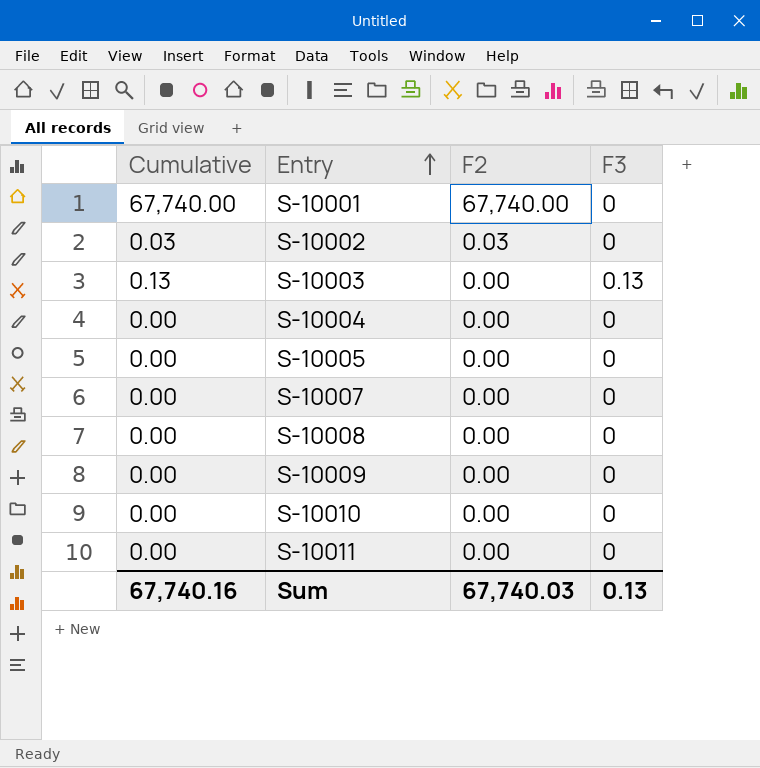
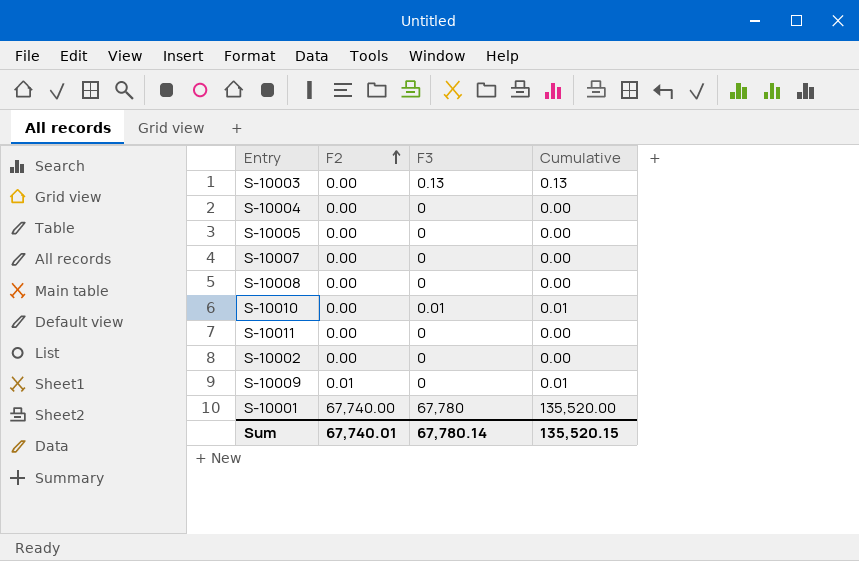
row order: Entry ascending -> F2 ascending
column Cumulative | position: 1 -> 4
S-10010 | F3: 0 -> 0.01
S-10010 | Cumulative: 0.00 -> 0.01
S-10002 | F2: 0.03 -> 0.00
S-10002 | Cumulative: 0.03 -> 0.00
S-10009 | F2: 0.00 -> 0.01
S-10009 | Cumulative: 0.00 -> 0.01
S-10001 | F3: 0 -> 67,780
S-10001 | Cumulative: 67,740.00 -> 135,520.00
Sum | F2: 67,740.03 -> 67,740.01
Sum | F3: 0.13 -> 67,780.14
Sum | Cumulative: 67,740.16 -> 135,520.15

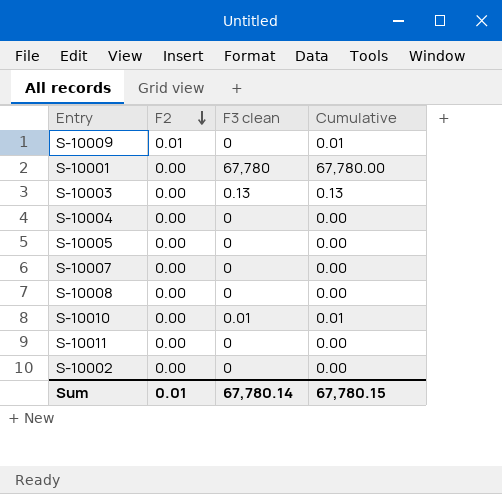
row order: F2 ascending -> F2 descending
column name: F3 -> F3 clean
S-10001 | F2: 67,740.00 -> 0.00
S-10001 | Cumulative: 135,520.00 -> 67,780.00
Sum | F2: 67,740.01 -> 0.01
Sum | Cumulative: 135,520.15 -> 67,780.15

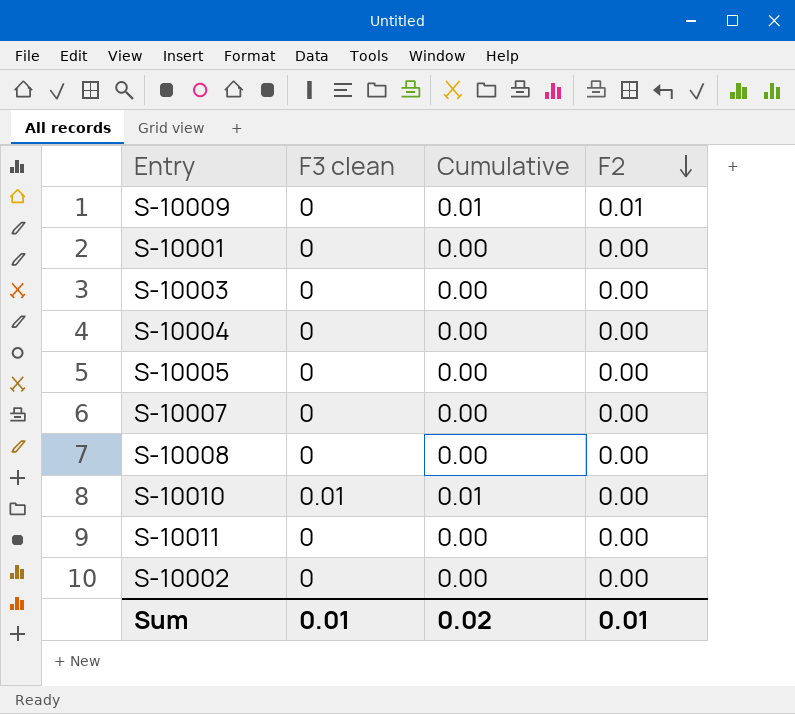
column F2 | position: 2 -> 4
S-10001 | F3 clean: 67,780 -> 0
S-10001 | Cumulative: 67,780.00 -> 0.00
S-10003 | F3 clean: 0.13 -> 0
S-10003 | Cumulative: 0.13 -> 0.00
Sum | F3 clean: 67,780.14 -> 0.01
Sum | Cumulative: 67,780.15 -> 0.02

